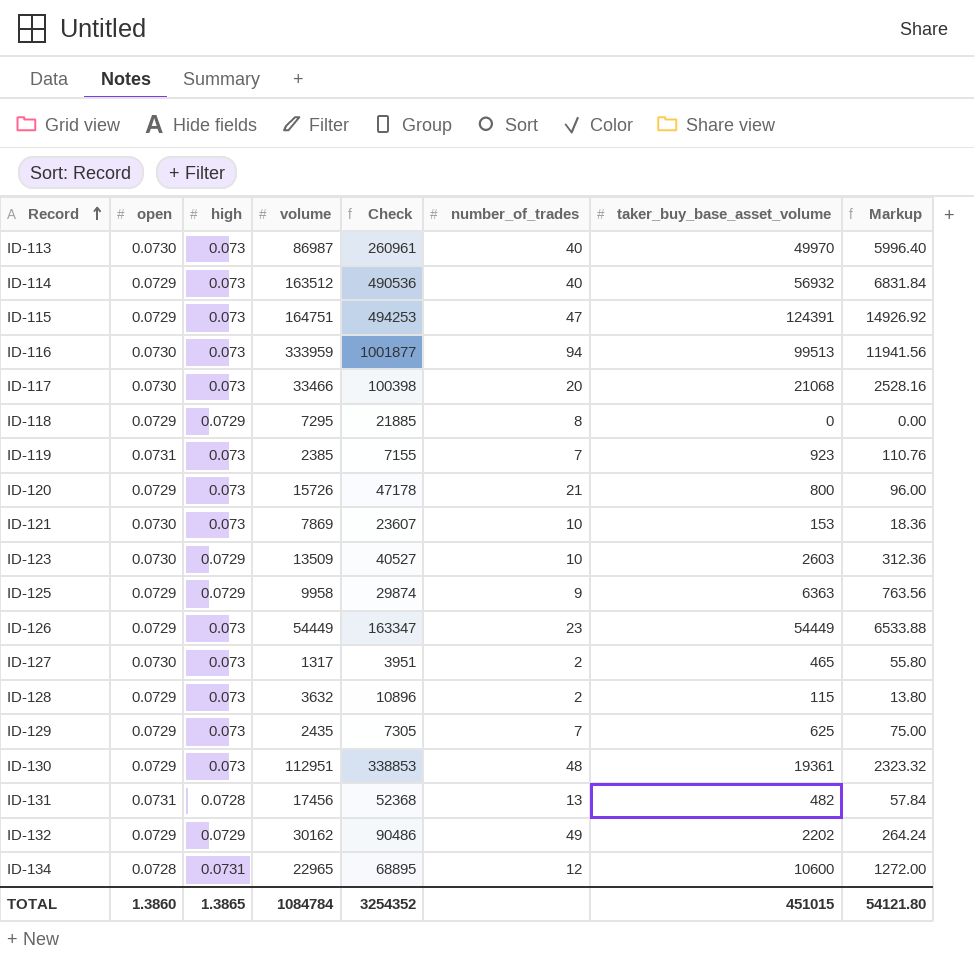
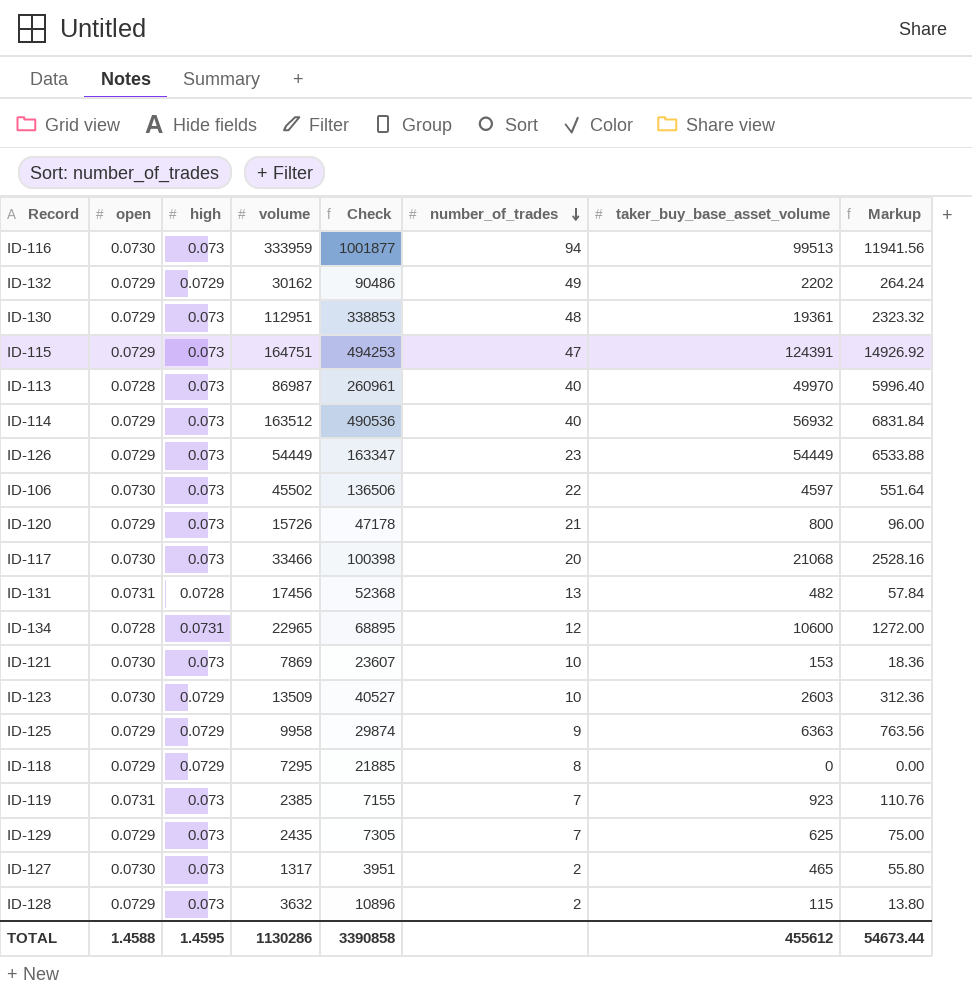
row order: Record ascending -> number_of_trades descending
ID-113 | open: 0.0730 -> 0.0728
row ID-106: none -> 0.0730 | 0.073 | 45502 | 136506 | 22 | 4597 | 551.64
TOTAL | open: 1.3860 -> 1.4588
TOTAL | high: 1.3865 -> 1.4595
TOTAL | volume: 1084784 -> 1130286
TOTAL | Check: 3254352 -> 3390858
TOTAL | taker_buy_base_asset_volume: 451015 -> 455612
TOTAL | Markup: 54121.80 -> 54673.44

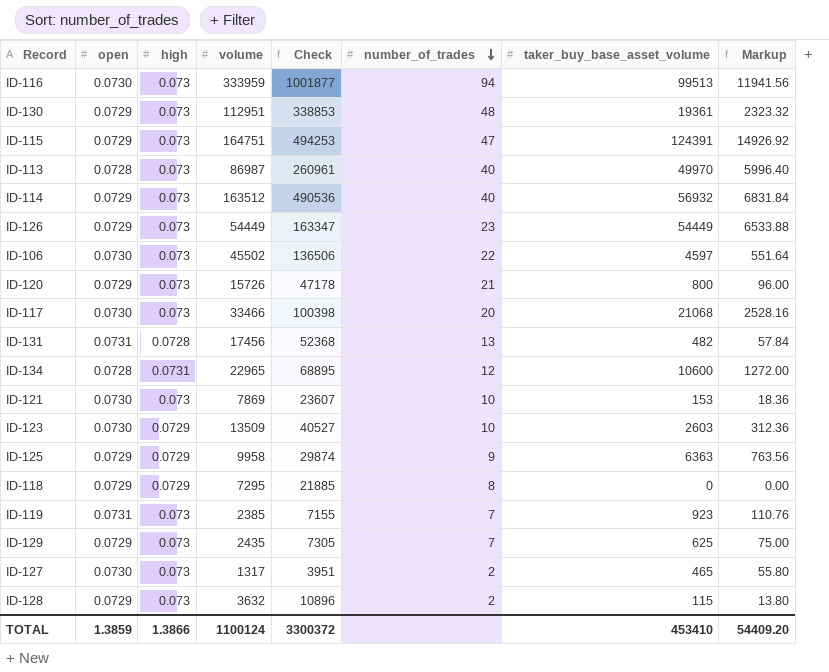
row ID-132: 0.0729 | 0.0729 | 30162 | 90486 | 49 | 2202 | 264.24 -> none
TOTAL | open: 1.4588 -> 1.3859
TOTAL | high: 1.4595 -> 1.3866
TOTAL | volume: 1130286 -> 1100124
TOTAL | Check: 3390858 -> 3300372
TOTAL | taker_buy_base_asset_volume: 455612 -> 453410
TOTAL | Markup: 54673.44 -> 54409.20

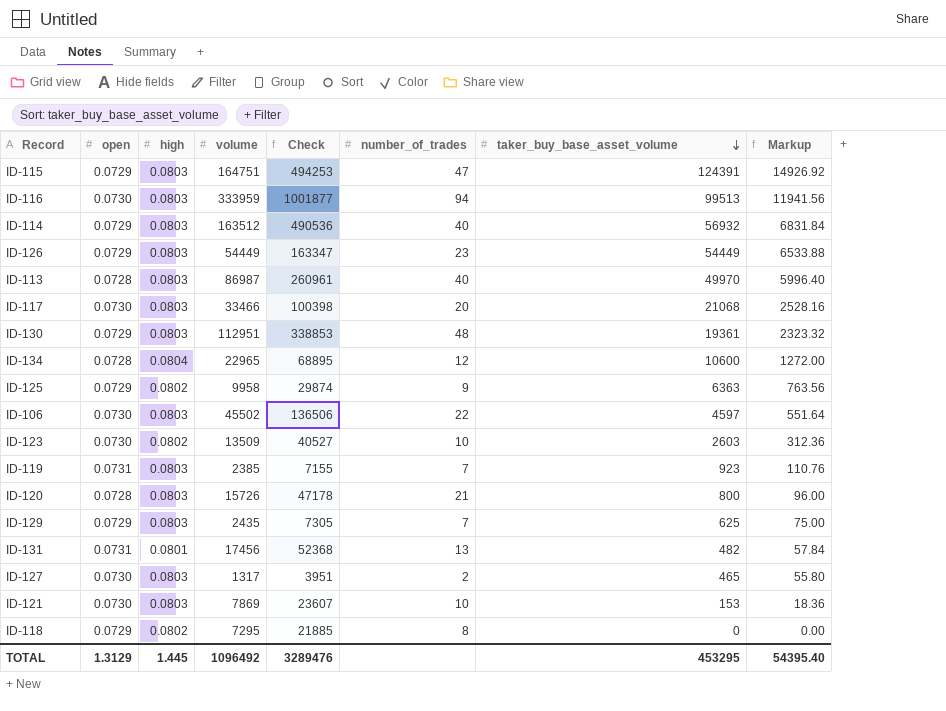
row order: number_of_trades descending -> taker_buy_base_asset_volume descending
row ID-128: 0.0729 | 0.073 | 3632 | 10896 | 2 | 115 | 13.80 -> none
ID-115 | high: 0.073 -> 0.0803
ID-116 | high: 0.073 -> 0.0803
ID-114 | high: 0.073 -> 0.0803
ID-126 | high: 0.073 -> 0.0803
ID-113 | high: 0.073 -> 0.0803
ID-117 | high: 0.073 -> 0.0803
ID-130 | high: 0.073 -> 0.0803
ID-134 | high: 0.0731 -> 0.0804
ID-125 | high: 0.0729 -> 0.0802
ID-106 | high: 0.073 -> 0.0803
ID-123 | high: 0.0729 -> 0.0802
ID-119 | high: 0.073 -> 0.0803
ID-120 | open: 0.0729 -> 0.0728
ID-120 | high: 0.073 -> 0.0803
ID-129 | high: 0.073 -> 0.0803
ID-131 | high: 0.0728 -> 0.0801
ID-127 | high: 0.073 -> 0.0803
ID-121 | high: 0.073 -> 0.0803
ID-118 | high: 0.0729 -> 0.0802
TOTAL | open: 1.3859 -> 1.3129
TOTAL | high: 1.3866 -> 1.445
TOTAL | volume: 1100124 -> 1096492
TOTAL | Check: 3300372 -> 3289476
TOTAL | taker_buy_base_asset_volume: 453410 -> 453295
TOTAL | Markup: 54409.20 -> 54395.40

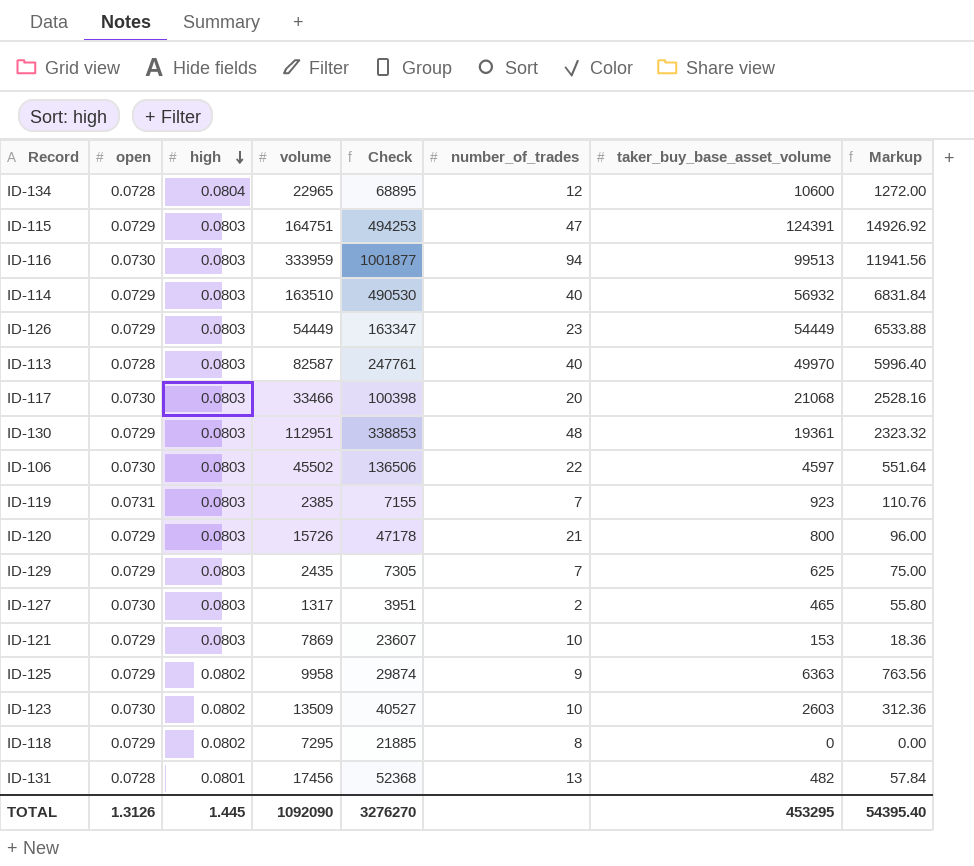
row order: taker_buy_base_asset_volume descending -> high descending
ID-114 | volume: 163512 -> 163510
ID-114 | Check: 490536 -> 490530
ID-113 | volume: 86987 -> 82587
ID-113 | Check: 260961 -> 247761
ID-120 | open: 0.0728 -> 0.0729
ID-121 | open: 0.0730 -> 0.0729
ID-131 | open: 0.0731 -> 0.0728
TOTAL | open: 1.3129 -> 1.3126
TOTAL | volume: 1096492 -> 1092090
TOTAL | Check: 3289476 -> 3276270

